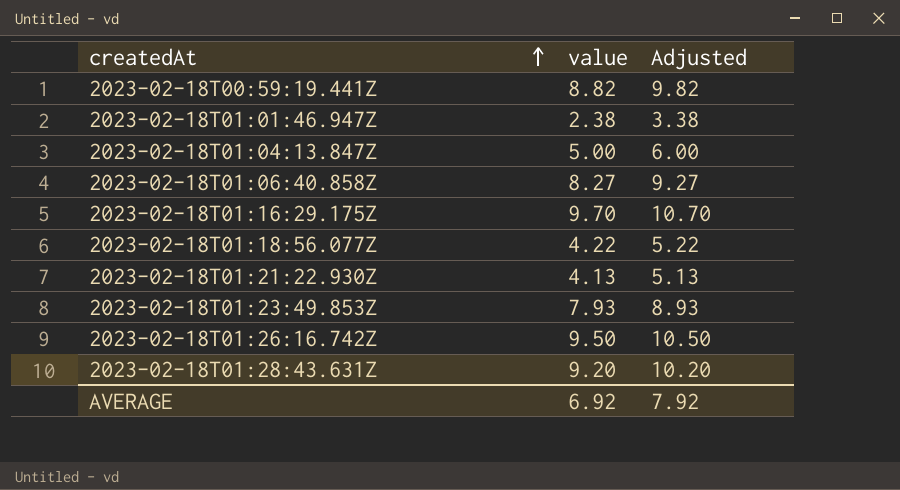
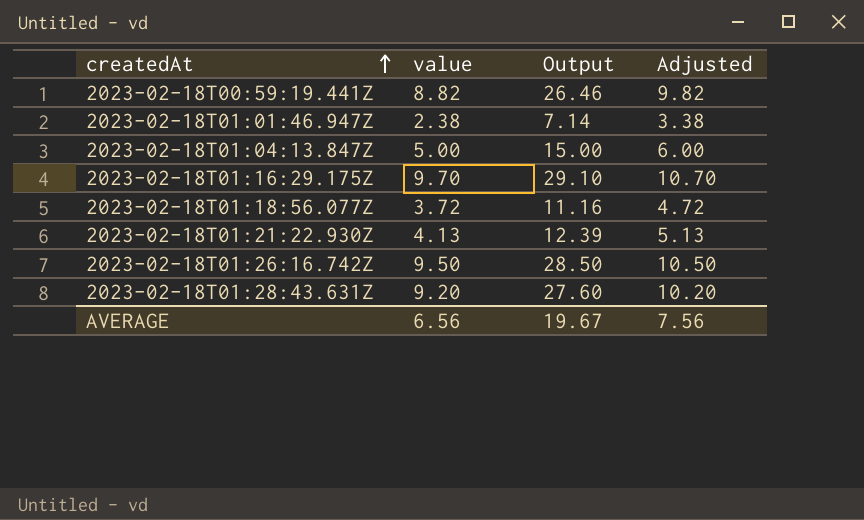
column Output | formula: none -> [value] * 3
row 2023-02-18T01:06:40.858Z: 8.27 | 9.27 -> none
row 2023-02-18T01:23:49.853Z: 7.93 | 8.93 -> none
2023-02-18T01:18:56.077Z | value: 4.22 -> 3.72
2023-02-18T01:18:56.077Z | Adjusted: 5.22 -> 4.72
AVERAGE | value: 6.92 -> 6.56
AVERAGE | Adjusted: 7.92 -> 7.56

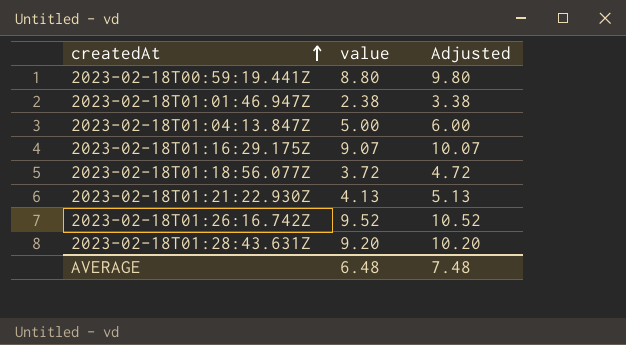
column Output | formula: [value] * 3 -> none
2023-02-18T00:59:19.441Z | value: 8.82 -> 8.80
2023-02-18T00:59:19.441Z | Adjusted: 9.82 -> 9.80
2023-02-18T01:16:29.175Z | value: 9.70 -> 9.07
2023-02-18T01:16:29.175Z | Adjusted: 10.70 -> 10.07
2023-02-18T01:26:16.742Z | value: 9.50 -> 9.52
2023-02-18T01:26:16.742Z | Adjusted: 10.50 -> 10.52
AVERAGE | value: 6.56 -> 6.48
AVERAGE | Adjusted: 7.56 -> 7.48

